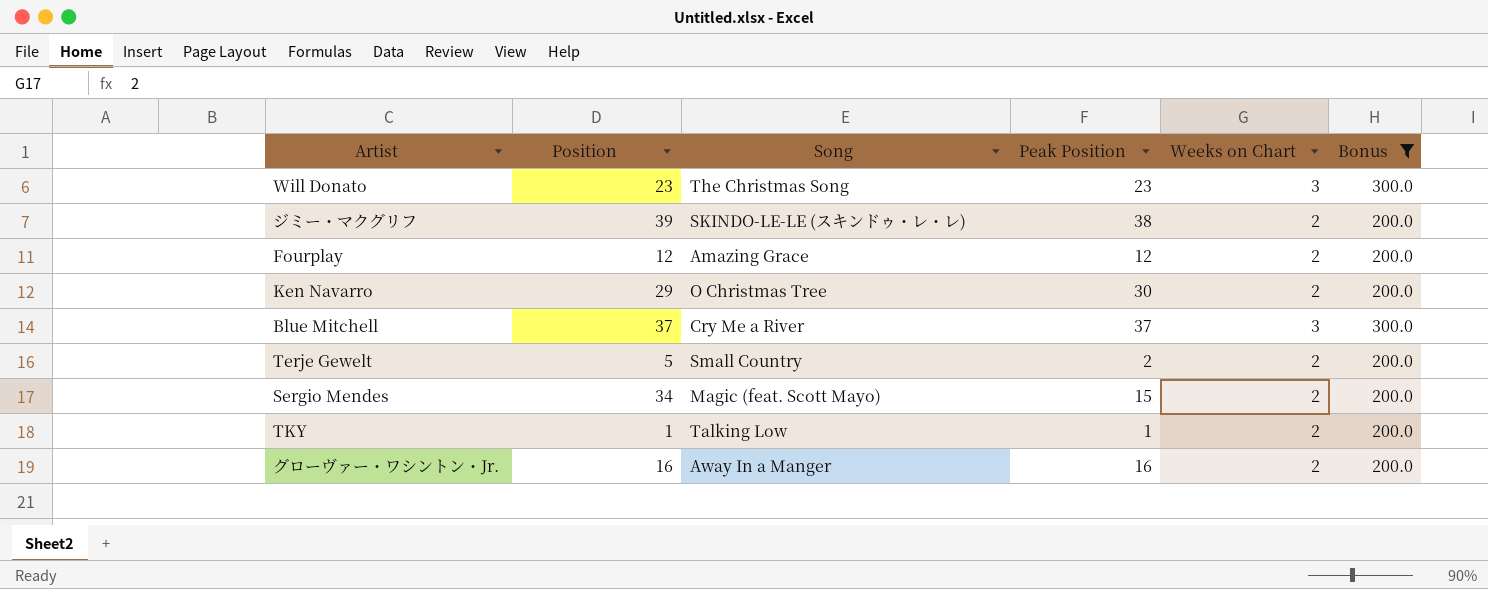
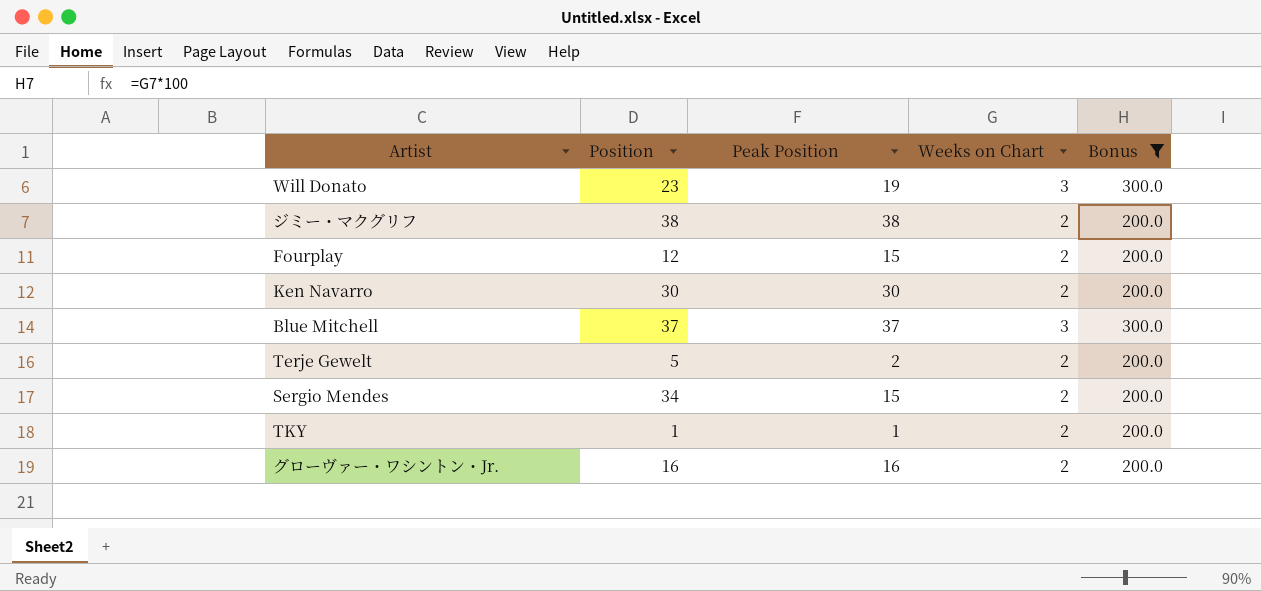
column Song | position: 3 -> none
Will Donato | Peak Position: 23 -> 19
ジミー・マクグリフ | Position: 39 -> 38
Fourplay | Peak Position: 12 -> 15
Ken Navarro | Position: 29 -> 30

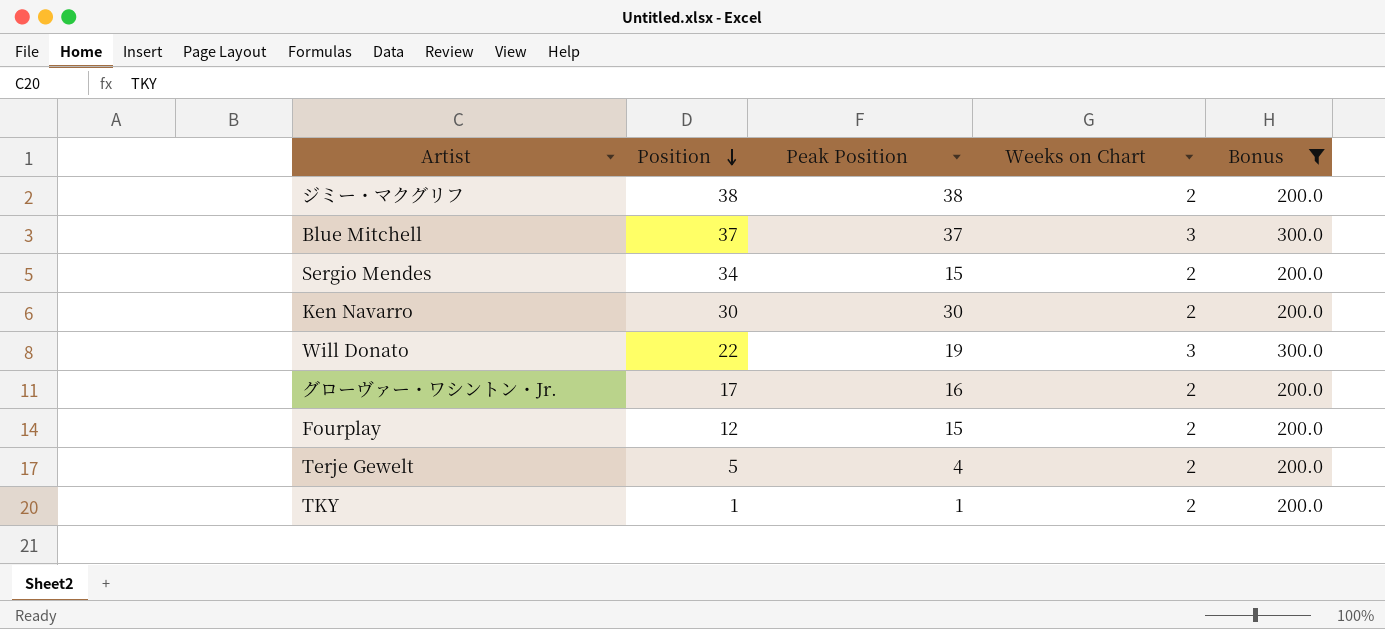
row order: none -> Position descending
Will Donato | Position: 23 -> 22
グローヴァー・ワシントン・Jr. | Position: 16 -> 17
Terje Gewelt | Peak Position: 2 -> 4

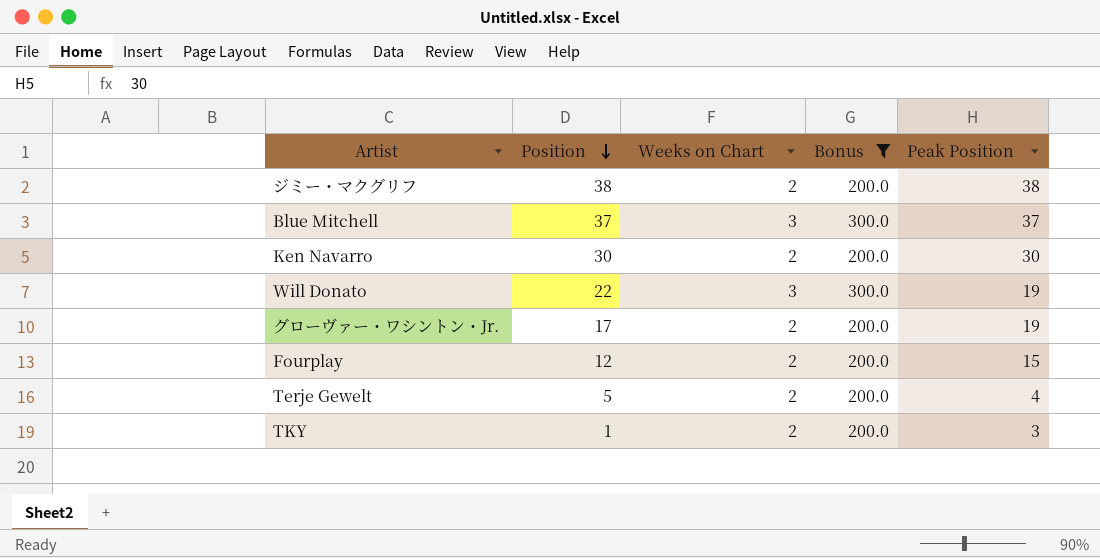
column Peak Position | position: 3 -> 5
row Sergio Mendes: 34 | 15 | 2 | 200.0 -> none
グローヴァー・ワシントン・Jr. | Peak Position: 16 -> 19
TKY | Peak Position: 1 -> 3

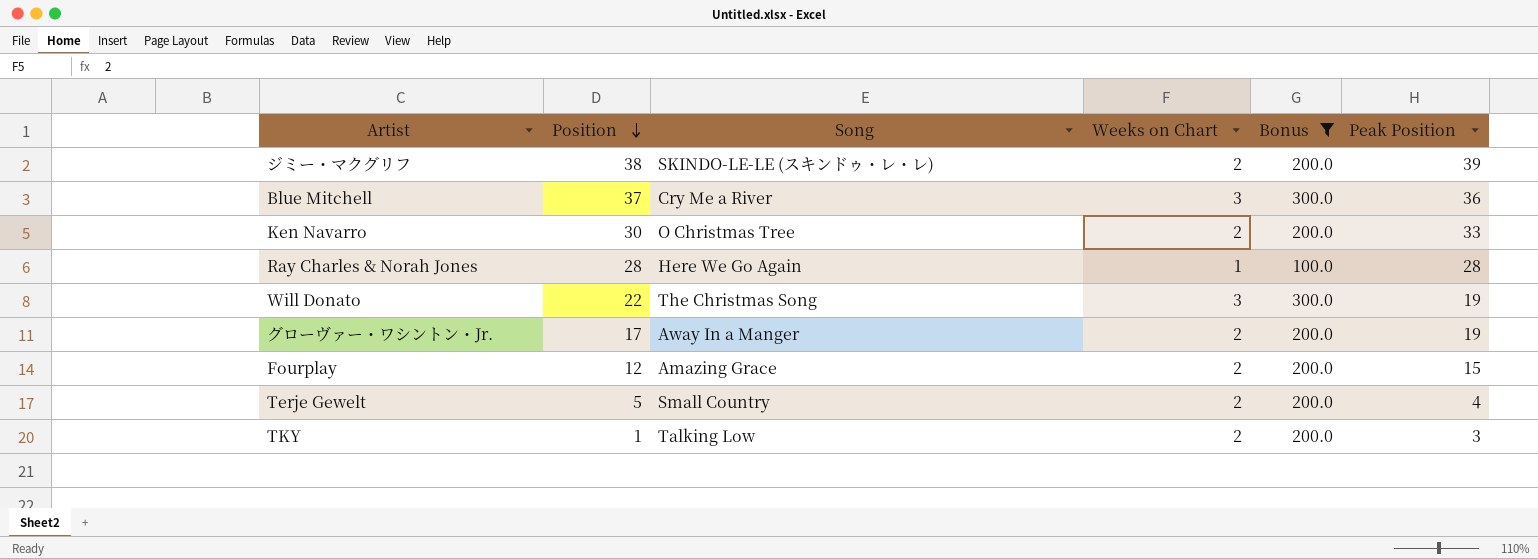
column Song | position: none -> 3
ジミー・マクグリフ | Peak Position: 38 -> 39
Blue Mitchell | Peak Position: 37 -> 36
Ken Navarro | Peak Position: 30 -> 33
row Ray Charles & Norah Jones: none -> 28 | Here We Go Again | 1 | 100.0 | 28

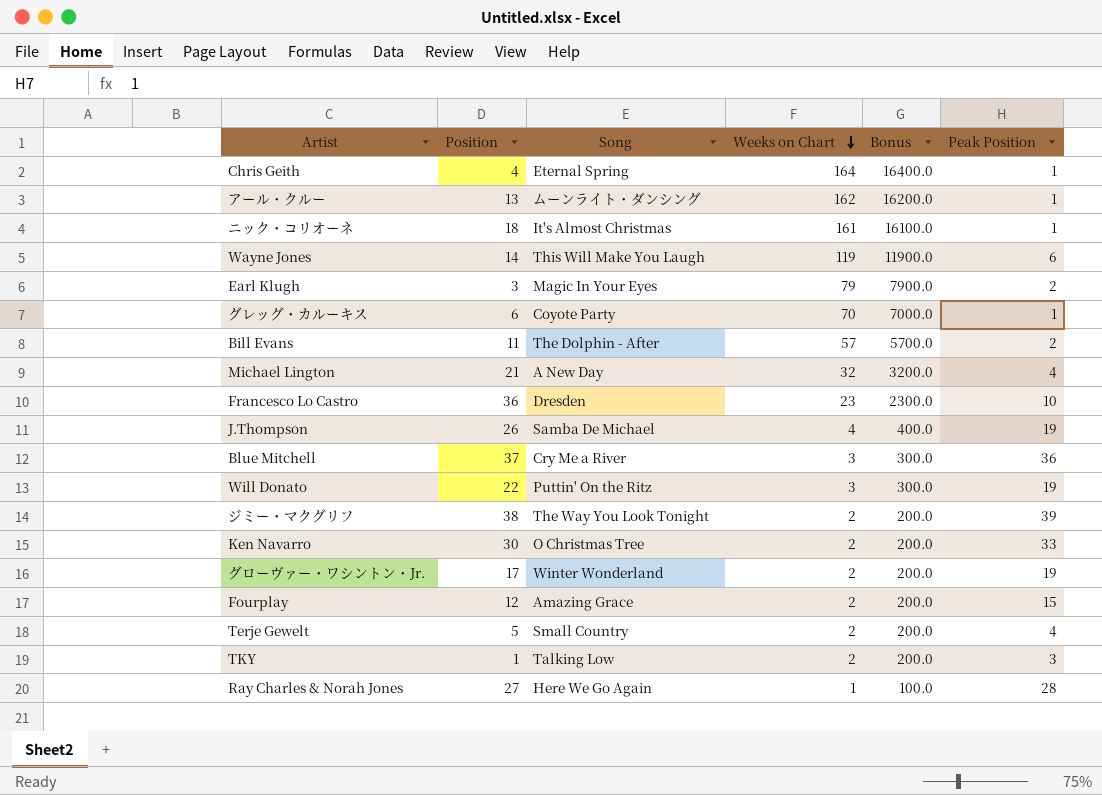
filter: Bonus <= 300.0 -> none
row order: Position descending -> Weeks on Chart descending
Will Donato | Song: The Christmas Song -> Puttin' On the Ritz
ジミー・マクグリフ | Song: SKINDO-LE-LE (スキンドゥ・レ・レ) -> The Way You Look Tonight
グローヴァー・ワシントン・Jr. | Song: Away In a Manger -> Winter Wonderland
Ray Charles & Norah Jones | Position: 28 -> 27

